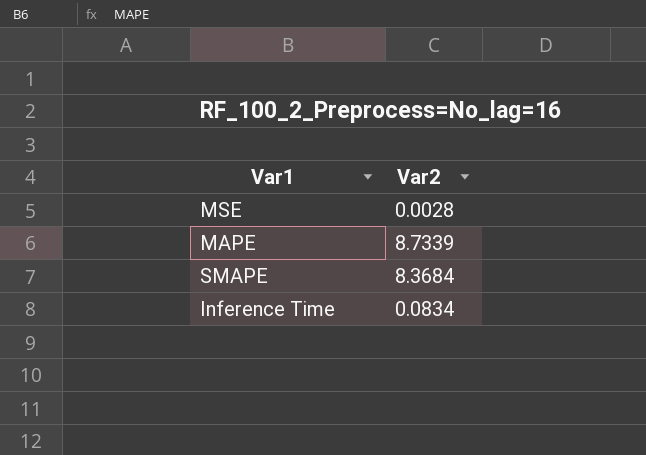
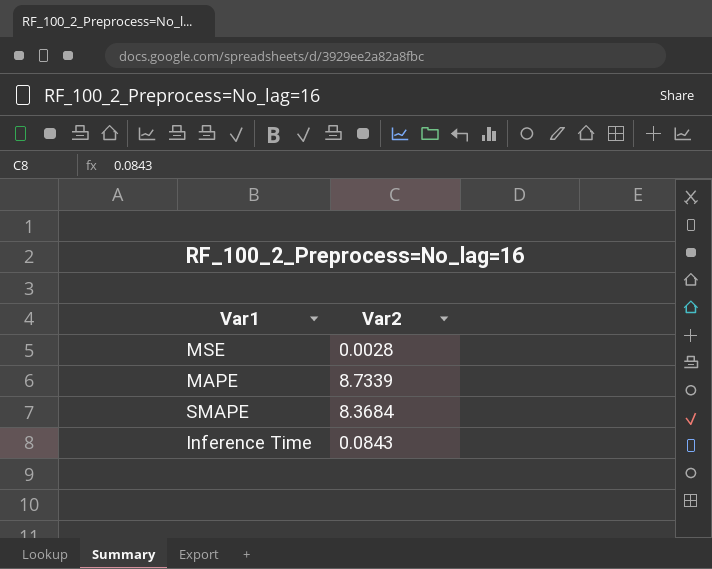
Inference Time | Var2: 0.0834 -> 0.0843

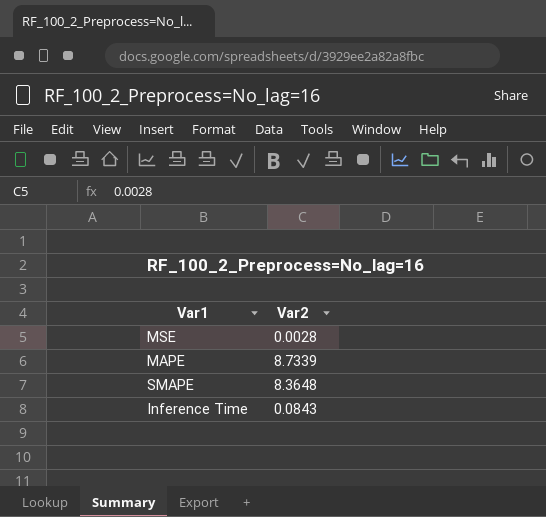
SMAPE | Var2: 8.3684 -> 8.3648

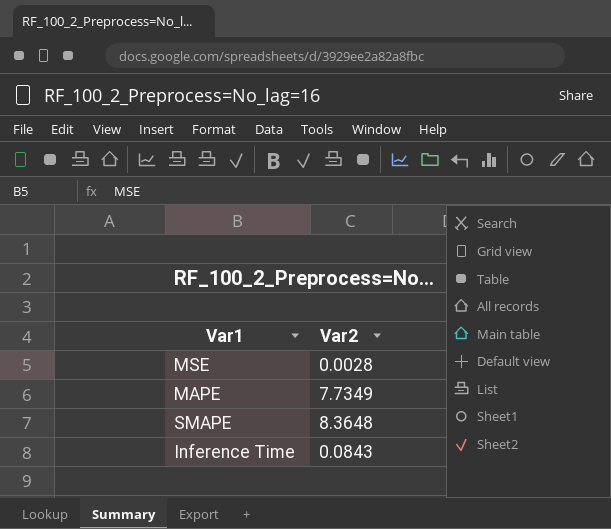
MAPE | Var2: 8.7339 -> 7.7349

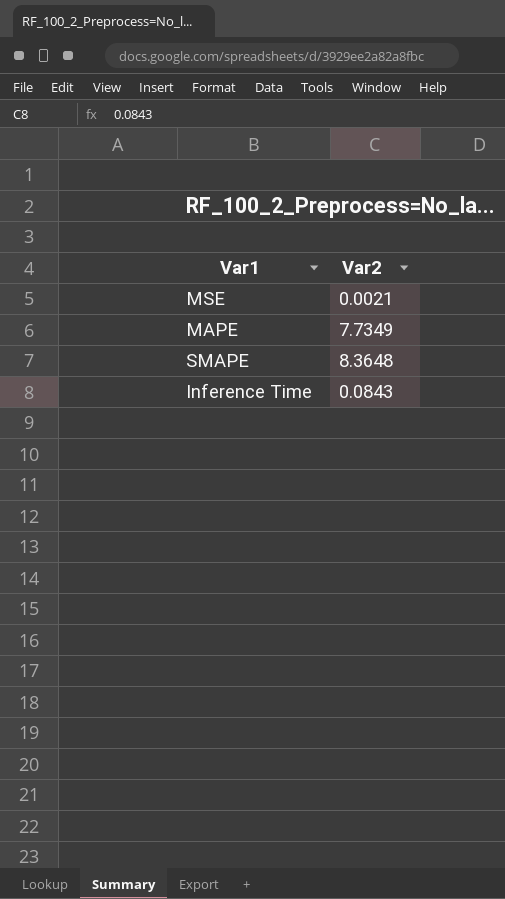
MSE | Var2: 0.0028 -> 0.0021

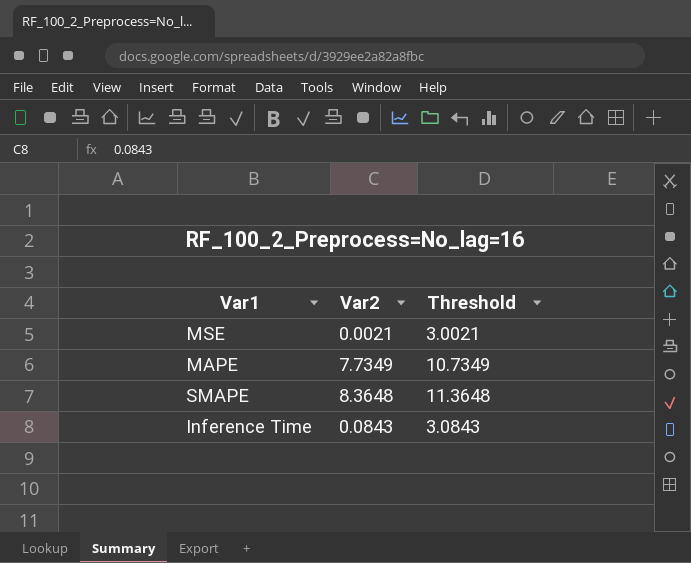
column Threshold | formula: none -> [Var2] + 3

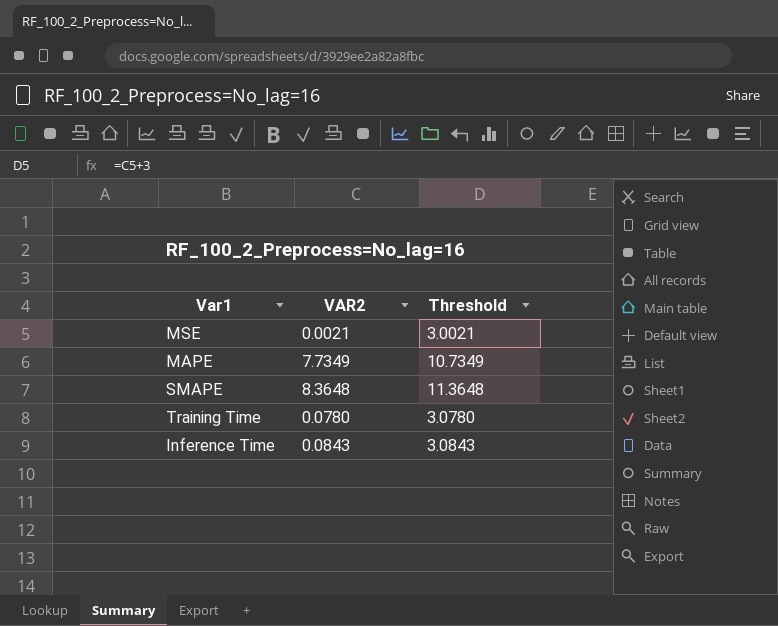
column name: Var2 -> VAR2
row Training Time: none -> 0.0780 | 3.0780

